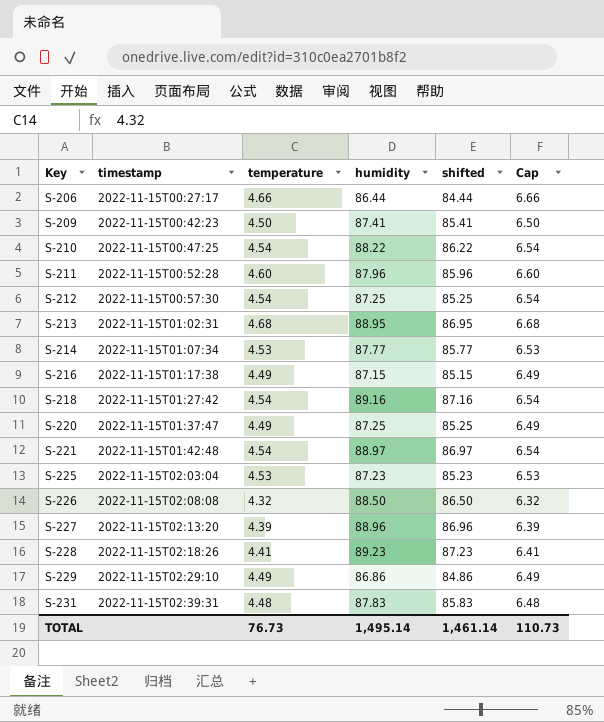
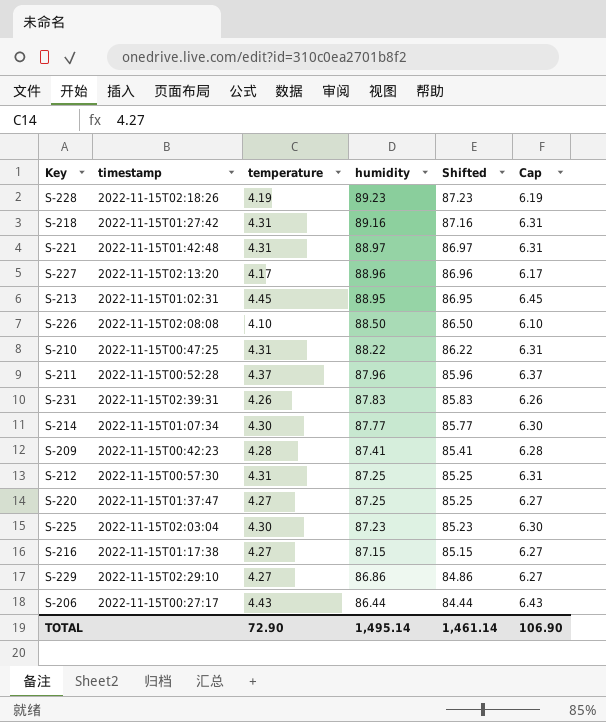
row order: Key ascending -> humidity descending
column name: shifted -> Shifted
S-228 | temperature: 4.41 -> 4.19
S-228 | Cap: 6.41 -> 6.19
S-218 | temperature: 4.54 -> 4.31
S-218 | Cap: 6.54 -> 6.31
S-221 | temperature: 4.54 -> 4.31
S-221 | Cap: 6.54 -> 6.31
S-227 | temperature: 4.39 -> 4.17
S-227 | Cap: 6.39 -> 6.17
S-213 | temperature: 4.68 -> 4.45
S-213 | Cap: 6.68 -> 6.45
S-226 | temperature: 4.32 -> 4.10
S-226 | Cap: 6.32 -> 6.10
S-210 | temperature: 4.54 -> 4.31
S-210 | Cap: 6.54 -> 6.31
S-211 | temperature: 4.60 -> 4.37
S-211 | Cap: 6.60 -> 6.37
S-231 | temperature: 4.48 -> 4.26
S-231 | Cap: 6.48 -> 6.26
S-214 | temperature: 4.53 -> 4.30
S-214 | Cap: 6.53 -> 6.30
S-209 | temperature: 4.50 -> 4.28
S-209 | Cap: 6.50 -> 6.28
S-212 | temperature: 4.54 -> 4.31
S-212 | Cap: 6.54 -> 6.31
S-220 | temperature: 4.49 -> 4.27
S-220 | Cap: 6.49 -> 6.27
S-225 | temperature: 4.53 -> 4.30
S-225 | Cap: 6.53 -> 6.30
S-216 | temperature: 4.49 -> 4.27
S-216 | Cap: 6.49 -> 6.27
S-229 | temperature: 4.49 -> 4.27
S-229 | Cap: 6.49 -> 6.27
S-206 | temperature: 4.66 -> 4.43
S-206 | Cap: 6.66 -> 6.43
TOTAL | temperature: 76.73 -> 72.90
TOTAL | Cap: 110.73 -> 106.90

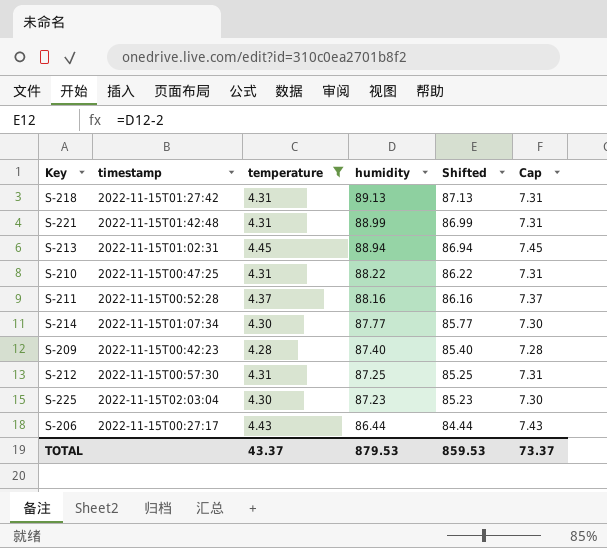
filter: none -> temperature >= 4.28
column Cap | formula: [temperature] + 2 -> [temperature] + 3
S-218 | humidity: 89.16 -> 89.13
S-218 | Shifted: 87.16 -> 87.13
S-221 | humidity: 88.97 -> 88.99
S-221 | Shifted: 86.97 -> 86.99
S-213 | humidity: 88.95 -> 88.94
S-213 | Shifted: 86.95 -> 86.94
S-211 | humidity: 87.96 -> 88.16
S-211 | Shifted: 85.96 -> 86.16
S-209 | humidity: 87.41 -> 87.40
S-209 | Shifted: 85.41 -> 85.40
TOTAL | temperature: 72.90 -> 43.37
TOTAL | humidity: 1,495.14 -> 879.53
TOTAL | Shifted: 1,461.14 -> 859.53
TOTAL | Cap: 106.90 -> 73.37

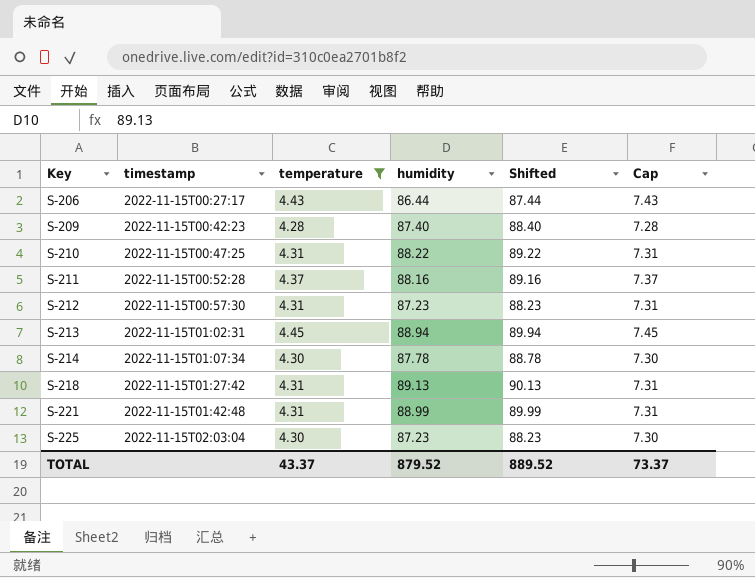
row order: humidity descending -> Key ascending
column Shifted | formula: [humidity] - 2 -> [humidity] + 1
S-212 | humidity: 87.25 -> 87.23
S-214 | humidity: 87.77 -> 87.78
TOTAL | humidity: 879.53 -> 879.52
TOTAL | Shifted: 859.53 -> 889.52

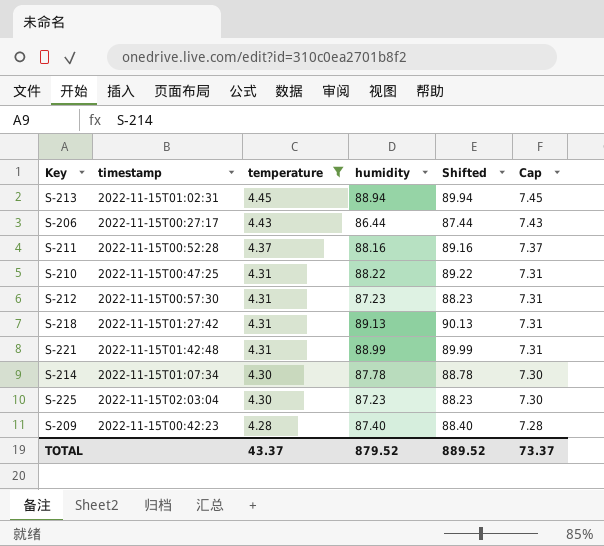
row order: Key ascending -> temperature descending

